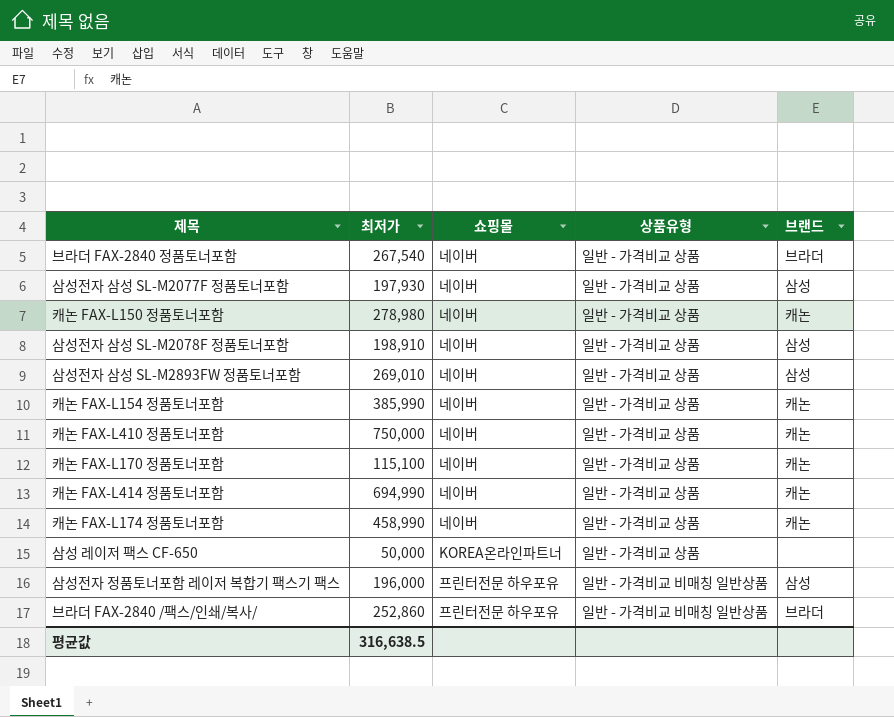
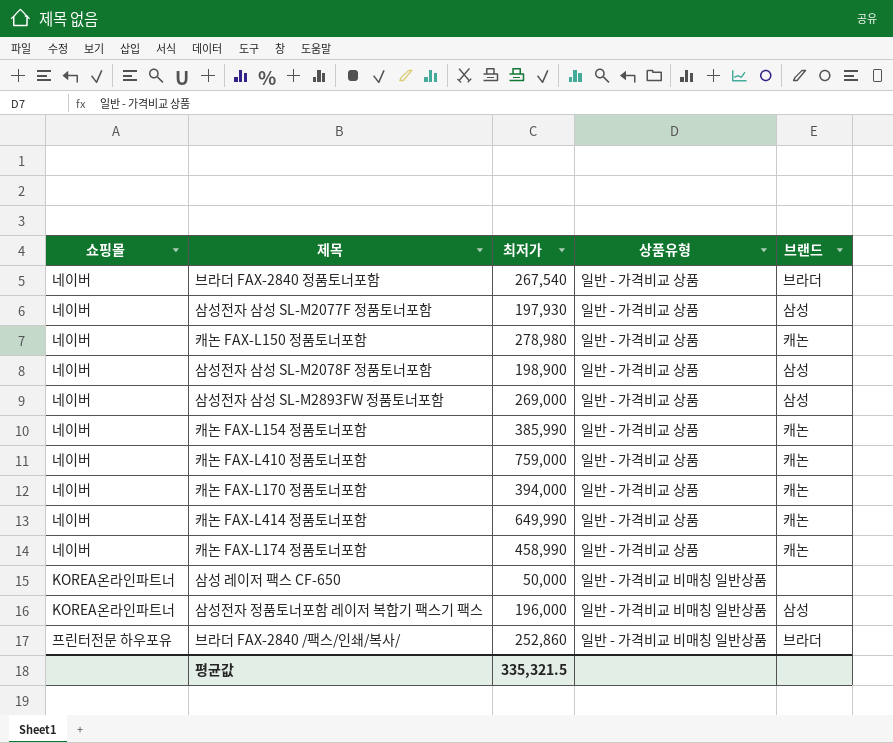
column 쇼핑몰 | position: 3 -> 1
삼성전자 삼성 SL-M2078F 정품토너포함 | 최저가: 198,910 -> 198,900
삼성전자 삼성 SL-M2893FW 정품토너포함 | 최저가: 269,010 -> 269,000
캐논 FAX-L410 정품토너포함 | 최저가: 750,000 -> 759,000
캐논 FAX-L170 정품토너포함 | 최저가: 115,100 -> 394,000
캐논 FAX-L414 정품토너포함 | 최저가: 694,990 -> 649,990
삼성 레이저 팩스 CF-650 | 상품유형: 일반 - 가격비교 상품 -> 일반 - 가격비교 비매칭 일반상품
삼성전자 정품토너포함 레이저 복합기 팩스기 팩스 | 쇼핑몰: 프린터전문 하우포유 -> KOREA온라인파트너
평균값 | 최저가: 316,638.5 -> 335,321.5

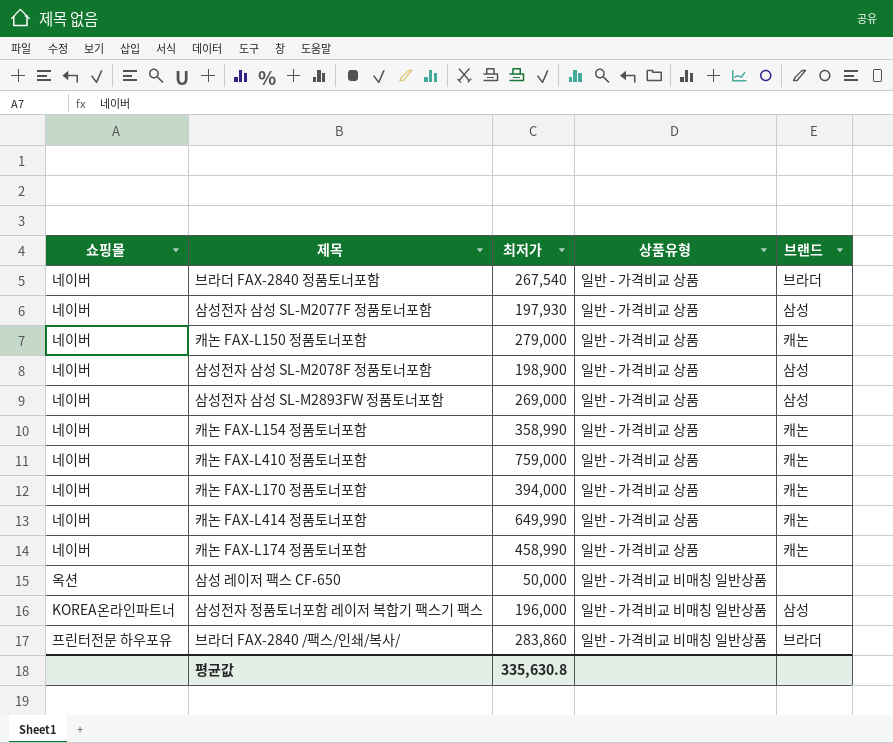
캐논 FAX-L150 정품토너포함 | 최저가: 278,980 -> 279,000
캐논 FAX-L154 정품토너포함 | 최저가: 385,990 -> 358,990
삼성 레이저 팩스 CF-650 | 쇼핑몰: KOREA온라인파트너 -> 옥션
브라더 FAX-2840 /팩스/인쇄/복사/ | 최저가: 252,860 -> 283,860
평균값 | 최저가: 335,321.5 -> 335,630.8

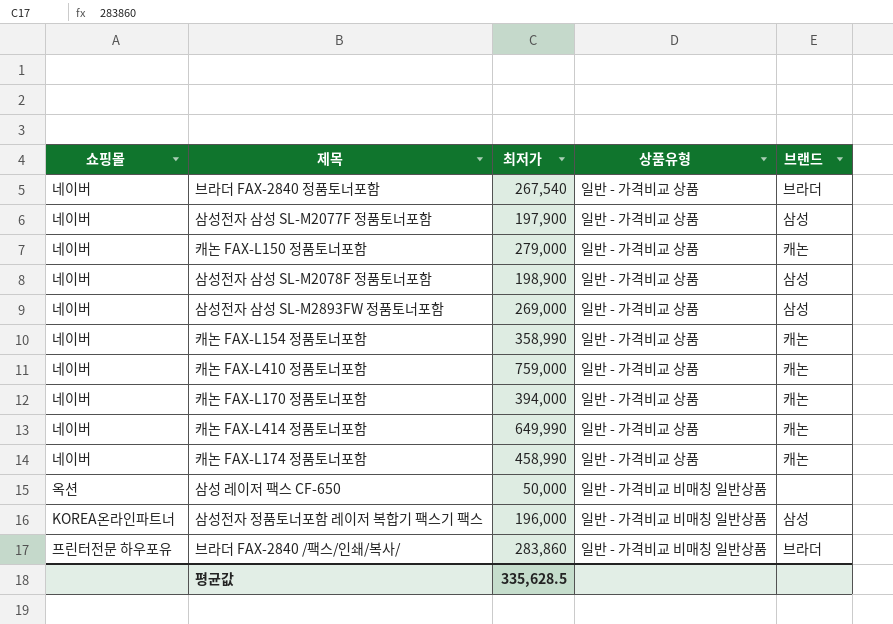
삼성전자 삼성 SL-M2077F 정품토너포함 | 최저가: 197,930 -> 197,900
평균값 | 최저가: 335,630.8 -> 335,628.5

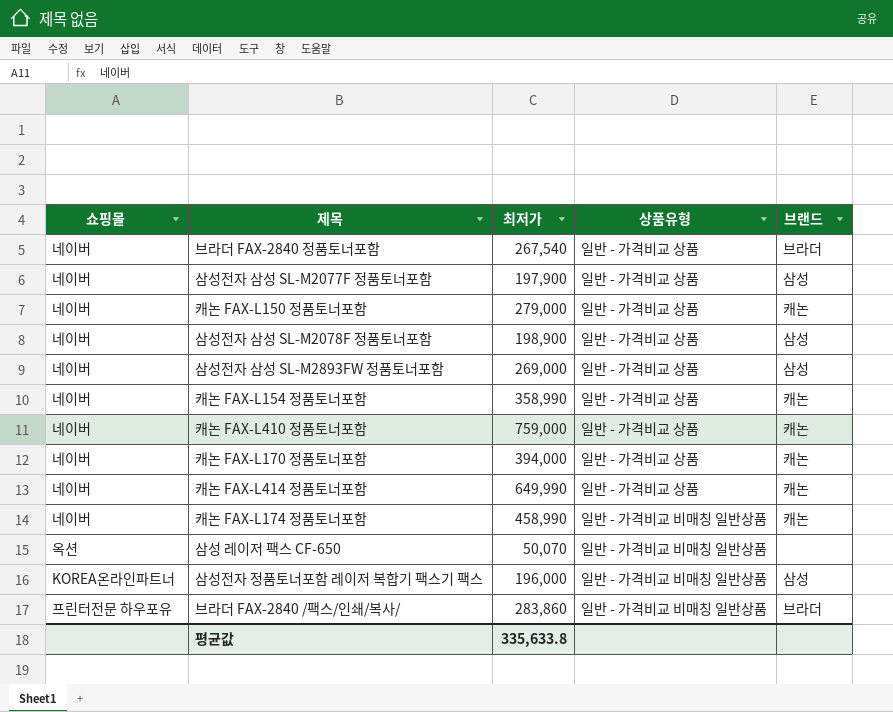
캐논 FAX-L174 정품토너포함 | 상품유형: 일반 - 가격비교 상품 -> 일반 - 가격비교 비매칭 일반상품
삼성 레이저 팩스 CF-650 | 최저가: 50,000 -> 50,070
평균값 | 최저가: 335,628.5 -> 335,633.8

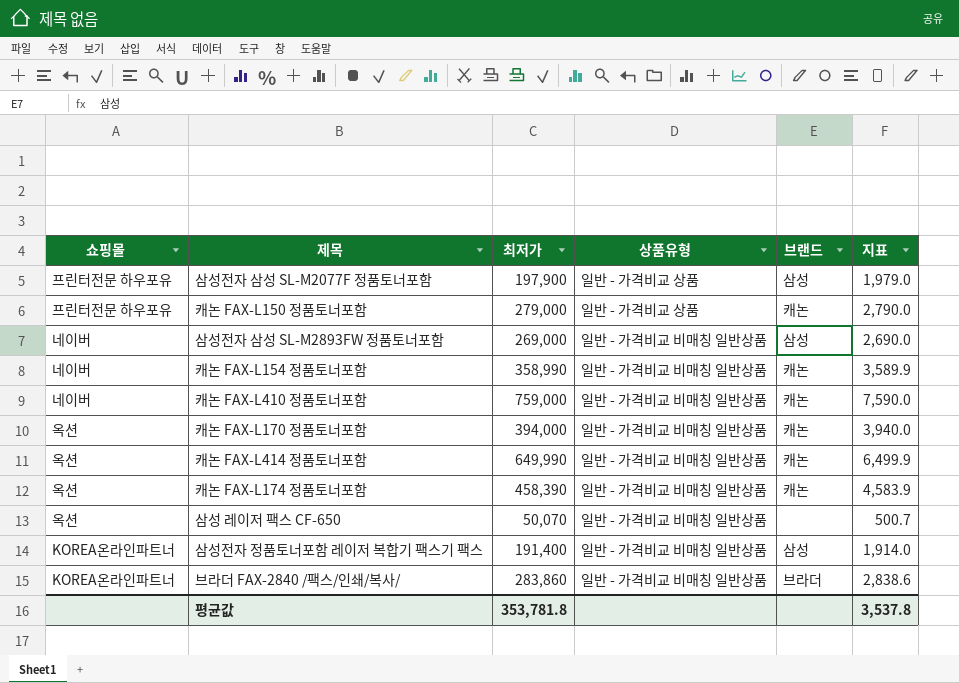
column 지표 | formula: none -> [최저가] * 0.01
row 브라더 FAX-2840 정품토너포함: 네이버 | 267,540 | 일반 - 가격비교 상품 | 브라더 -> none
row 삼성전자 삼성 SL-M2078F 정품토너포함: 네이버 | 198,900 | 일반 - 가격비교 상품 | 삼성 -> none
삼성전자 삼성 SL-M2077F 정품토너포함 | 쇼핑몰: 네이버 -> 프린터전문 하우포유
캐논 FAX-L150 정품토너포함 | 쇼핑몰: 네이버 -> 프린터전문 하우포유
삼성전자 삼성 SL-M2893FW 정품토너포함 | 상품유형: 일반 - 가격비교 상품 -> 일반 - 가격비교 비매칭 일반상품
캐논 FAX-L154 정품토너포함 | 상품유형: 일반 - 가격비교 상품 -> 일반 - 가격비교 비매칭 일반상품
캐논 FAX-L410 정품토너포함 | 상품유형: 일반 - 가격비교 상품 -> 일반 - 가격비교 비매칭 일반상품
캐논 FAX-L170 정품토너포함 | 쇼핑몰: 네이버 -> 옥션
캐논 FAX-L170 정품토너포함 | 상품유형: 일반 - 가격비교 상품 -> 일반 - 가격비교 비매칭 일반상품
캐논 FAX-L414 정품토너포함 | 쇼핑몰: 네이버 -> 옥션
캐논 FAX-L414 정품토너포함 | 상품유형: 일반 - 가격비교 상품 -> 일반 - 가격비교 비매칭 일반상품
캐논 FAX-L174 정품토너포함 | 쇼핑몰: 네이버 -> 옥션
캐논 FAX-L174 정품토너포함 | 최저가: 458,990 -> 458,390
삼성전자 정품토너포함 레이저 복합기 팩스기 팩스 | 최저가: 196,000 -> 191,400
브라더 FAX-2840 /팩스/인쇄/복사/ | 쇼핑몰: 프린터전문 하우포유 -> KOREA온라인파트너
평균값 | 최저가: 335,633.8 -> 353,781.8

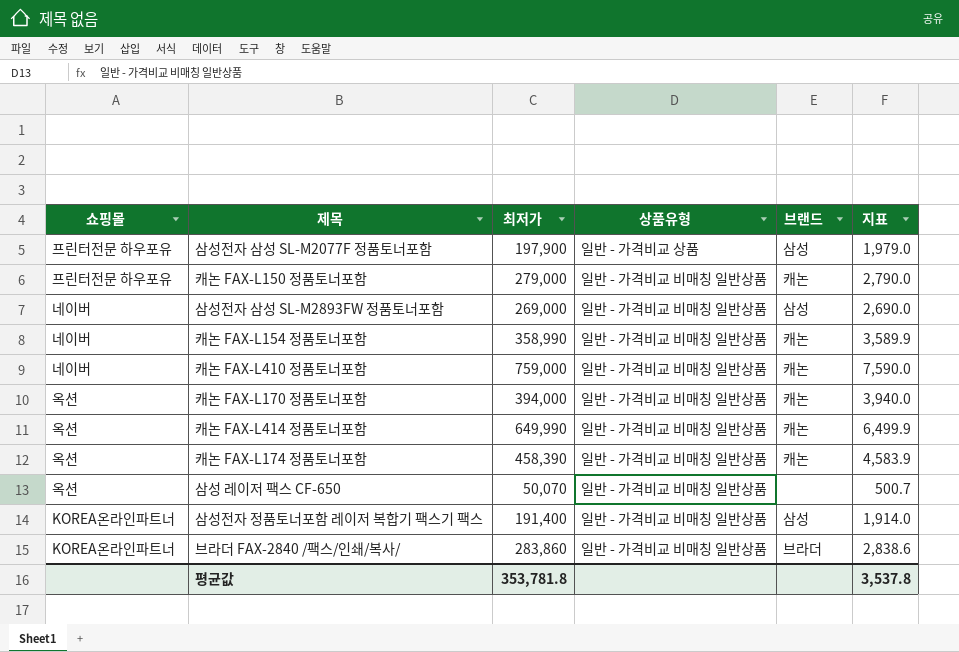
캐논 FAX-L150 정품토너포함 | 상품유형: 일반 - 가격비교 상품 -> 일반 - 가격비교 비매칭 일반상품

